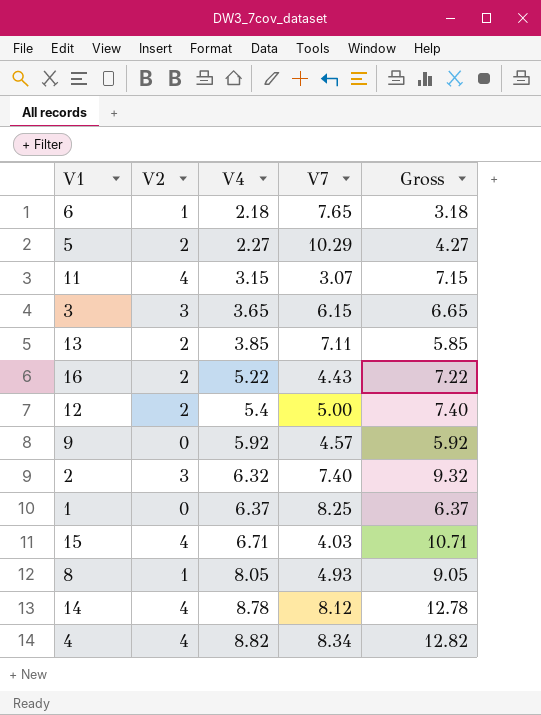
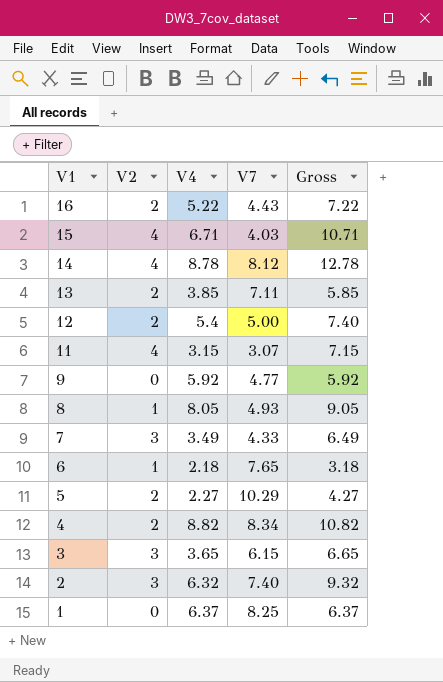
row order: V4 ascending -> V1 descending
9 | V7: 4.57 -> 4.77
row 7: none -> 3 | 3.49 | 4.33 | 6.49
4 | V2: 4 -> 2
4 | Gross: 12.82 -> 10.82

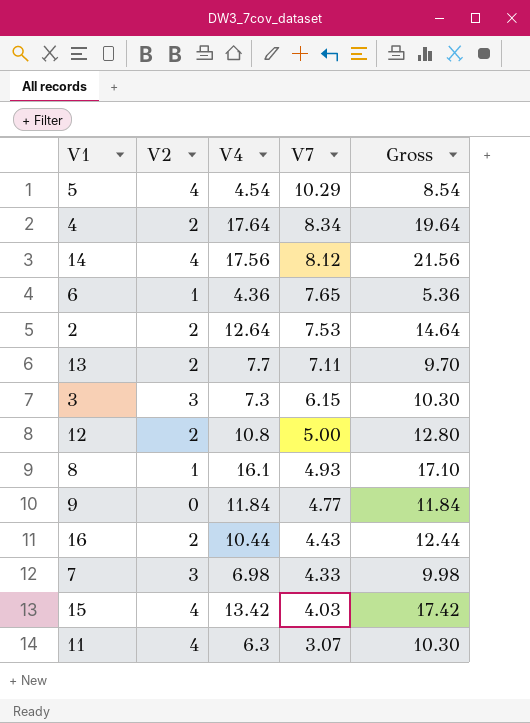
row order: V1 descending -> V7 descending
row 1: 0 | 6.37 | 8.25 | 6.37 -> none
5 | V2: 2 -> 4
5 | V4: 2.27 -> 4.54
5 | Gross: 4.27 -> 8.54
4 | V4: 8.82 -> 17.64
4 | Gross: 10.82 -> 19.64
14 | V4: 8.78 -> 17.56
14 | Gross: 12.78 -> 21.56
6 | V4: 2.18 -> 4.36
6 | Gross: 3.18 -> 5.36
2 | V2: 3 -> 2
2 | V4: 6.32 -> 12.64
2 | V7: 7.40 -> 7.53
2 | Gross: 9.32 -> 14.64
13 | V4: 3.85 -> 7.7
13 | Gross: 5.85 -> 9.70
3 | V4: 3.65 -> 7.3
3 | Gross: 6.65 -> 10.30
12 | V4: 5.4 -> 10.8
12 | Gross: 7.40 -> 12.80
8 | V4: 8.05 -> 16.1
8 | Gross: 9.05 -> 17.10
9 | V4: 5.92 -> 11.84
9 | Gross: 5.92 -> 11.84
16 | V4: 5.22 -> 10.44
16 | Gross: 7.22 -> 12.44
7 | V4: 3.49 -> 6.98
7 | Gross: 6.49 -> 9.98
15 | V4: 6.71 -> 13.42
15 | Gross: 10.71 -> 17.42
11 | V4: 3.15 -> 6.3
11 | Gross: 7.15 -> 10.30

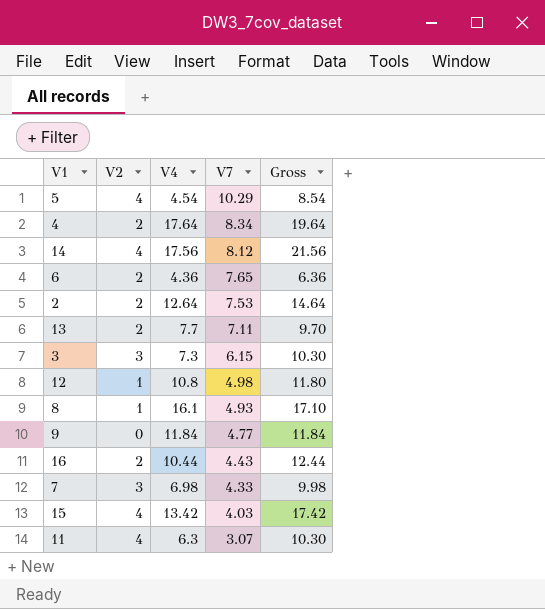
6 | V2: 1 -> 2
6 | Gross: 5.36 -> 6.36
12 | V2: 2 -> 1
12 | V7: 5.00 -> 4.98
12 | Gross: 12.80 -> 11.80

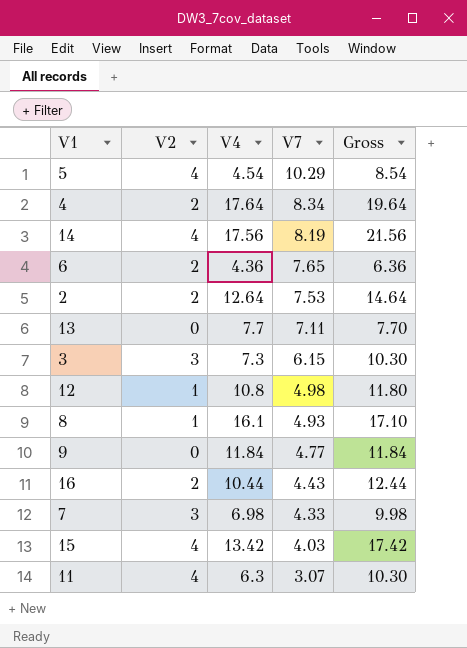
14 | V7: 8.12 -> 8.19
13 | V2: 2 -> 0
13 | Gross: 9.70 -> 7.70

